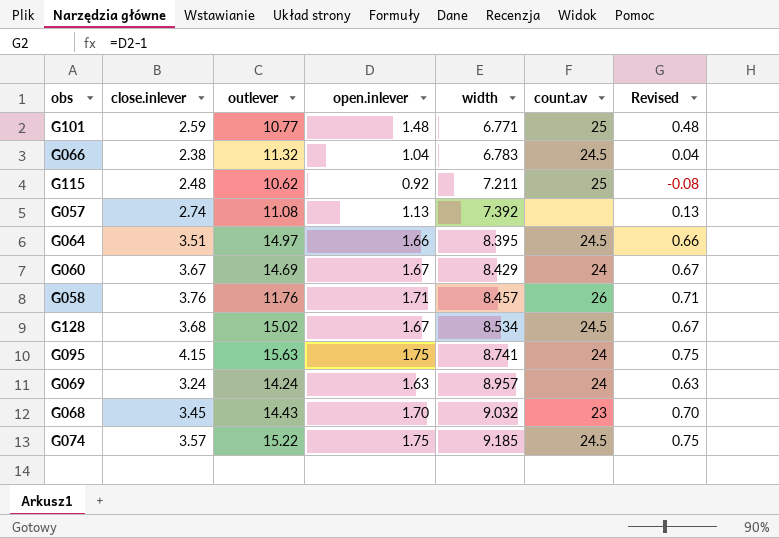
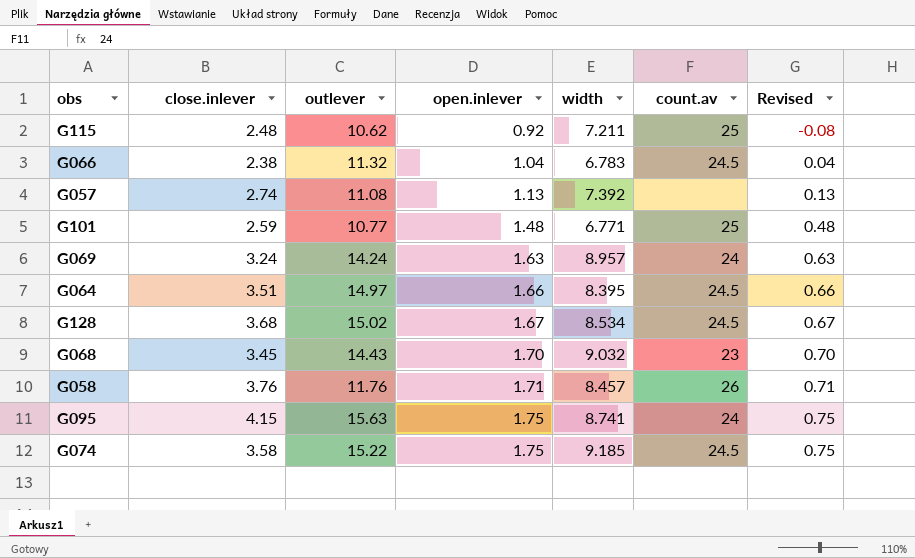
row order: width ascending -> open.inlever ascending
row G060: 3.67 | 14.69 | 1.67 | 8.429 | 24 | 0.67 -> none
G074 | close.inlever: 3.57 -> 3.58

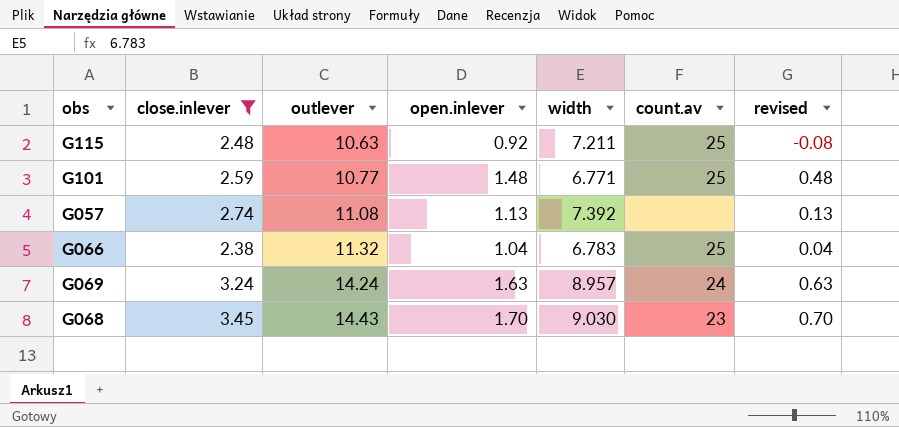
filter: none -> close.inlever <= 3.45
row order: open.inlever ascending -> outlever ascending
column name: Revised -> revised
G115 | outlever: 10.62 -> 10.63
G066 | count.av: 24.5 -> 25
G068 | width: 9.032 -> 9.030

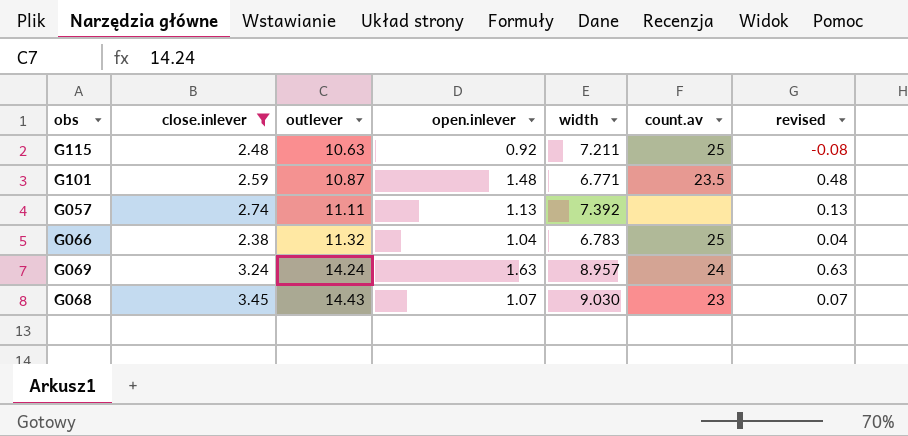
G101 | outlever: 10.77 -> 10.87
G101 | count.av: 25 -> 23.5
G057 | outlever: 11.08 -> 11.11
G068 | open.inlever: 1.70 -> 1.07
G068 | revised: 0.70 -> 0.07

